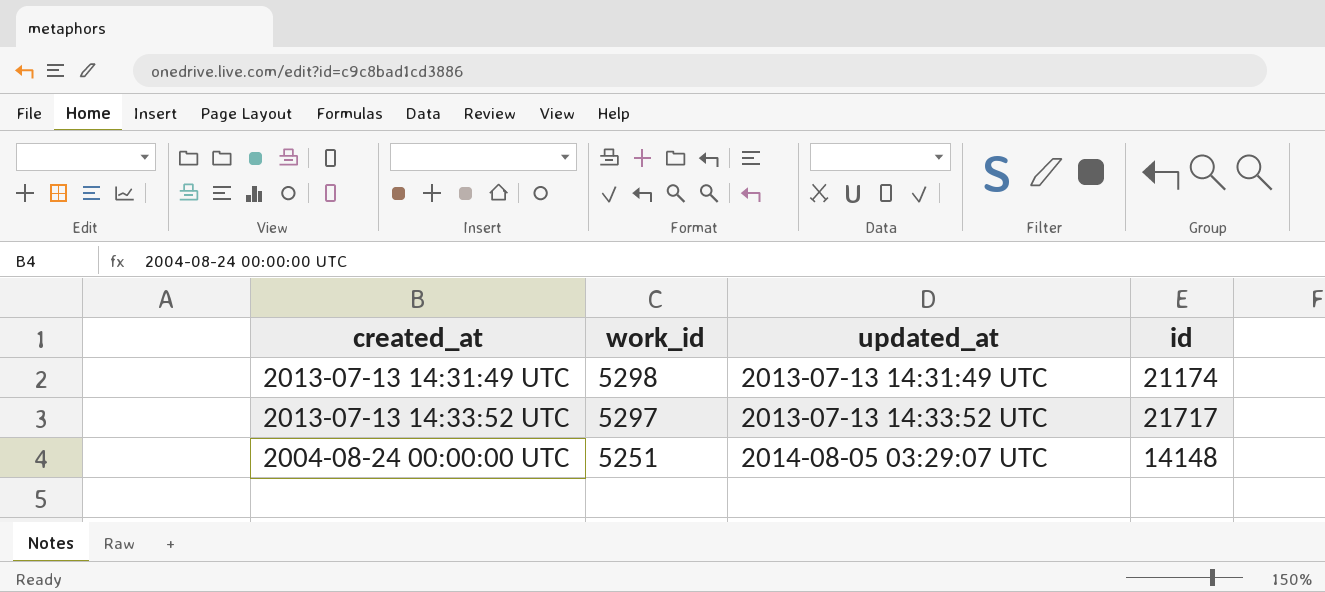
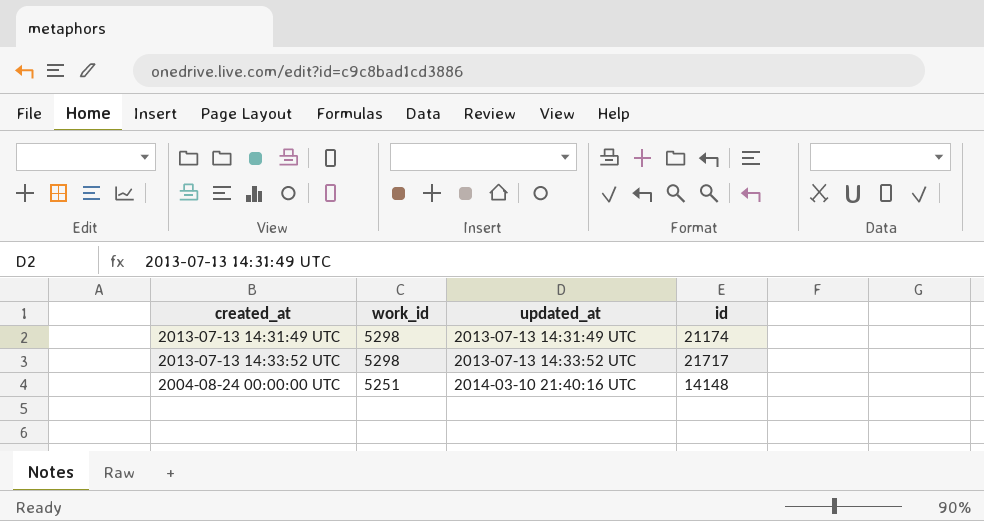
2013-07-13 14:33:52 UTC | work_id: 5297 -> 5298
2004-08-24 00:00:00 UTC | updated_at: 2014-08-05 03:29:07 UTC -> 2014-03-10 21:40:16 UTC

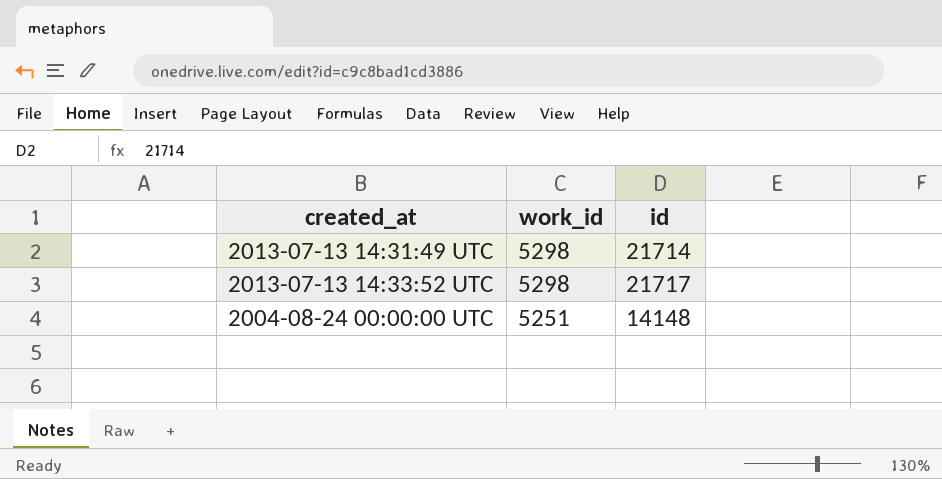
column updated_at | position: 3 -> none
2013-07-13 14:31:49 UTC | id: 21174 -> 21714

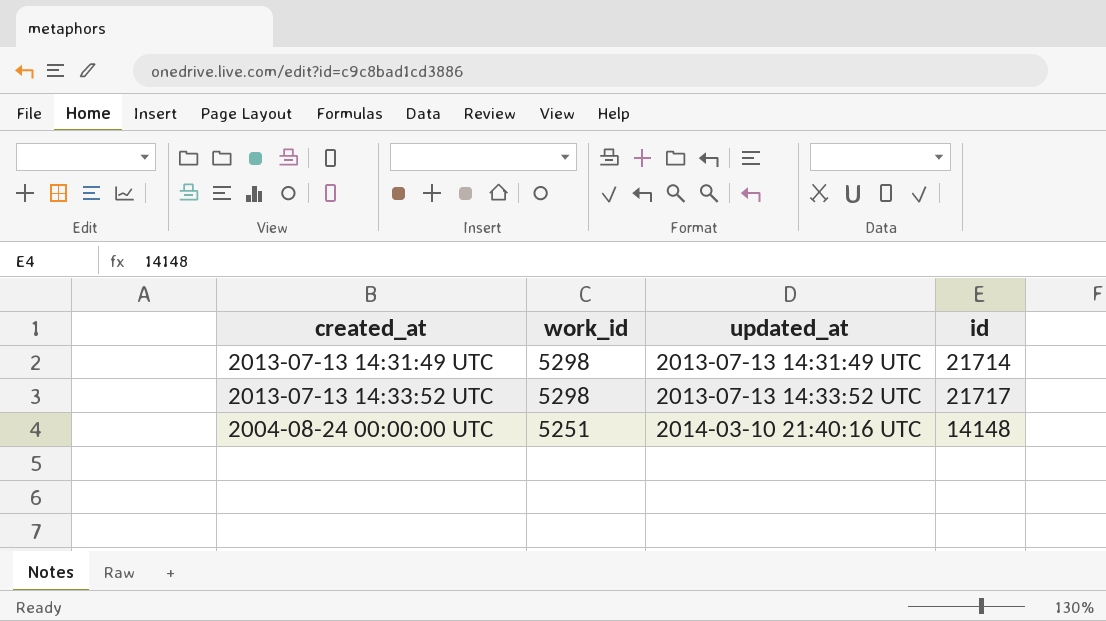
column updated_at | position: none -> 3

